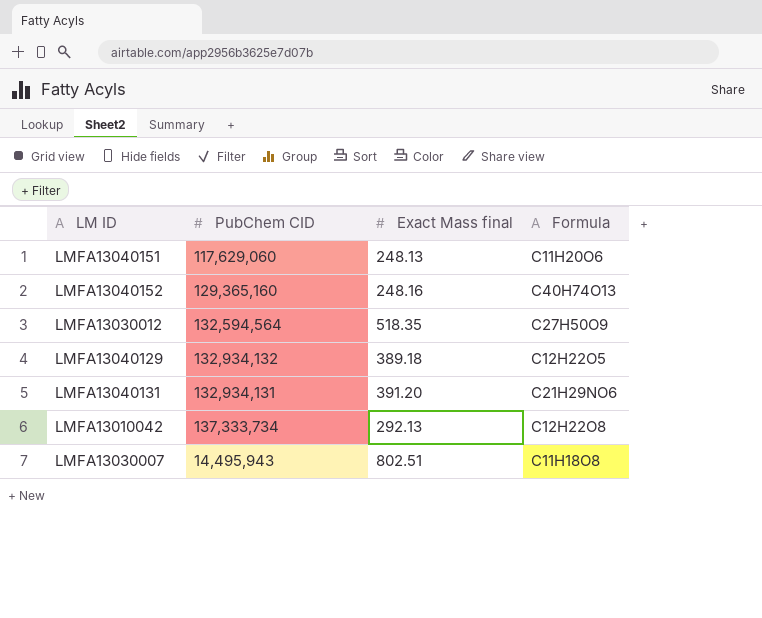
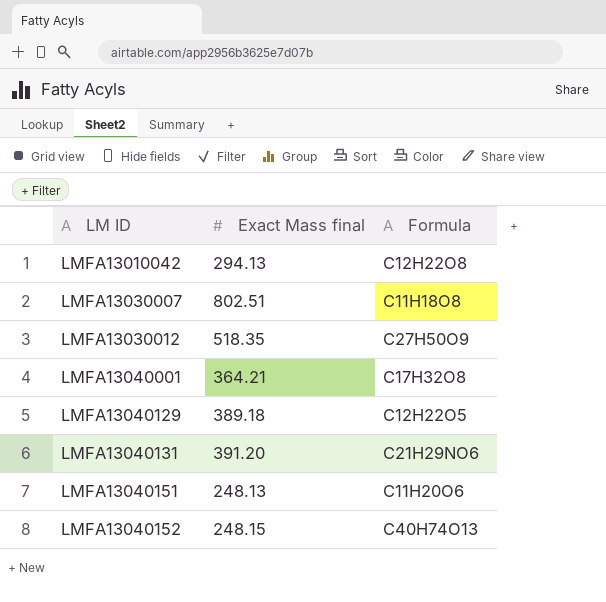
row order: none -> LM ID ascending
column PubChem CID | position: 2 -> none
LMFA13010042 | Exact Mass final: 292.13 -> 294.13
row LMFA13040001: none -> 364.21 | C17H32O8
LMFA13040152 | Exact Mass final: 248.16 -> 248.15

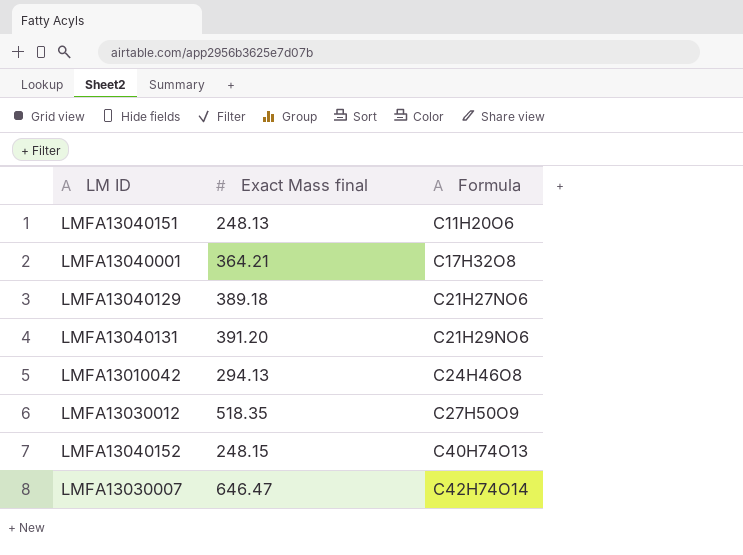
row order: LM ID ascending -> Formula ascending
LMFA13040129 | Formula: C12H22O5 -> C21H27NO6
LMFA13010042 | Formula: C12H22O8 -> C24H46O8
LMFA13030007 | Exact Mass final: 802.51 -> 646.47
LMFA13030007 | Formula: C11H18O8 -> C42H74O14

